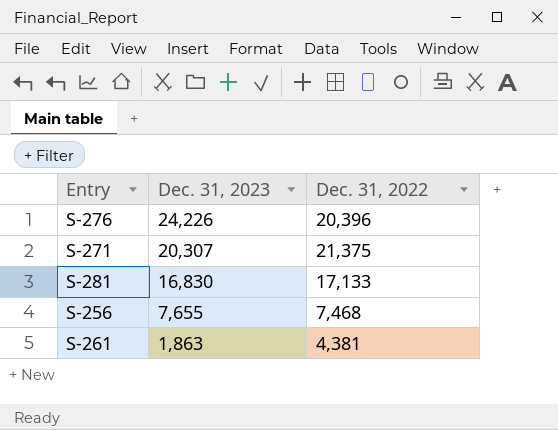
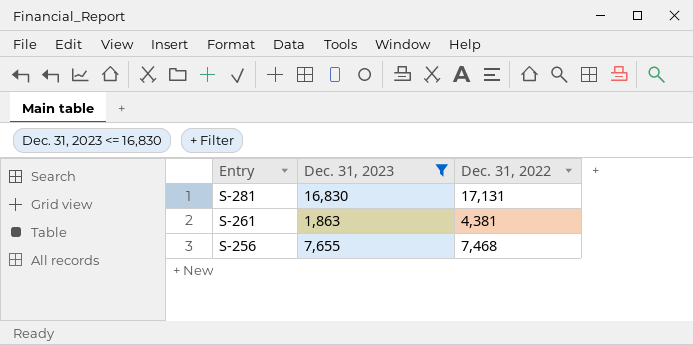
filter: none -> Dec. 31, 2023 <= 16,830
row order: Dec. 31, 2023 descending -> Entry descending
S-281 | Dec. 31, 2022: 17,133 -> 17,131

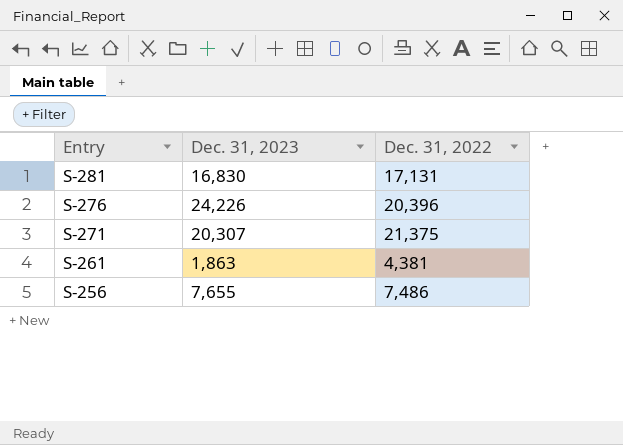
filter: Dec. 31, 2023 <= 16,830 -> none
S-256 | Dec. 31, 2022: 7,468 -> 7,486

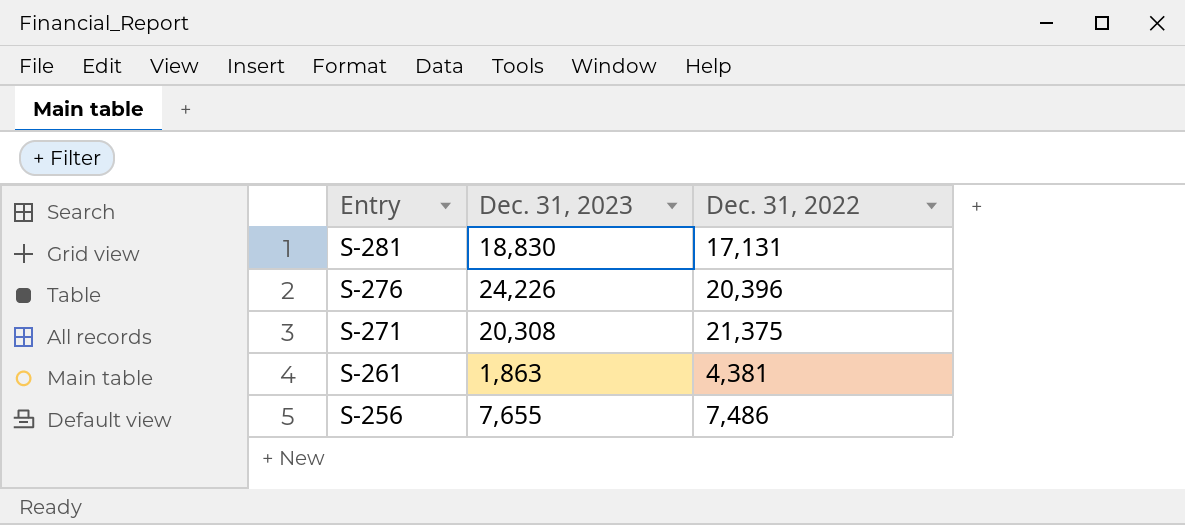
S-281 | Dec. 31, 2023: 16,830 -> 18,830
S-271 | Dec. 31, 2023: 20,307 -> 20,308

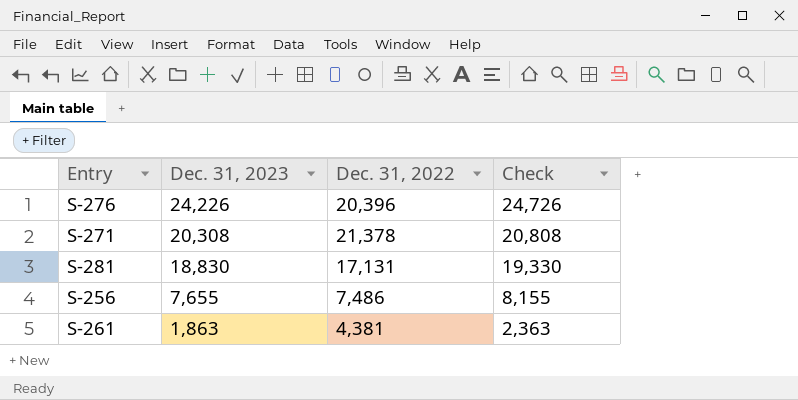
row order: Entry descending -> Dec. 31, 2023 descending
column Check | formula: none -> [Dec. 31, 2023] + 500
S-271 | Dec. 31, 2022: 21,375 -> 21,378

